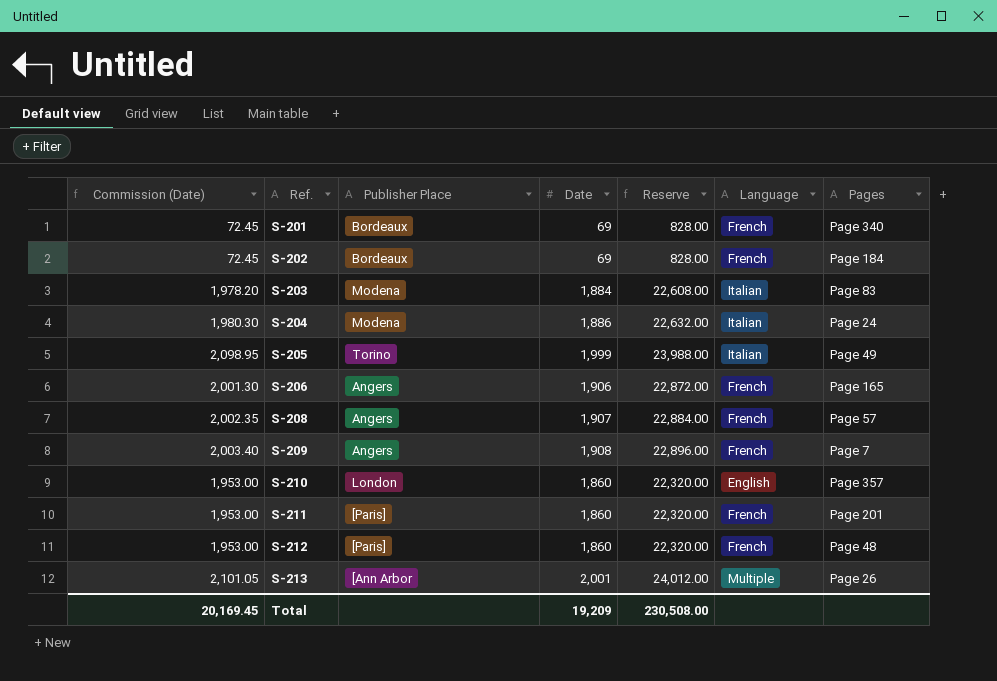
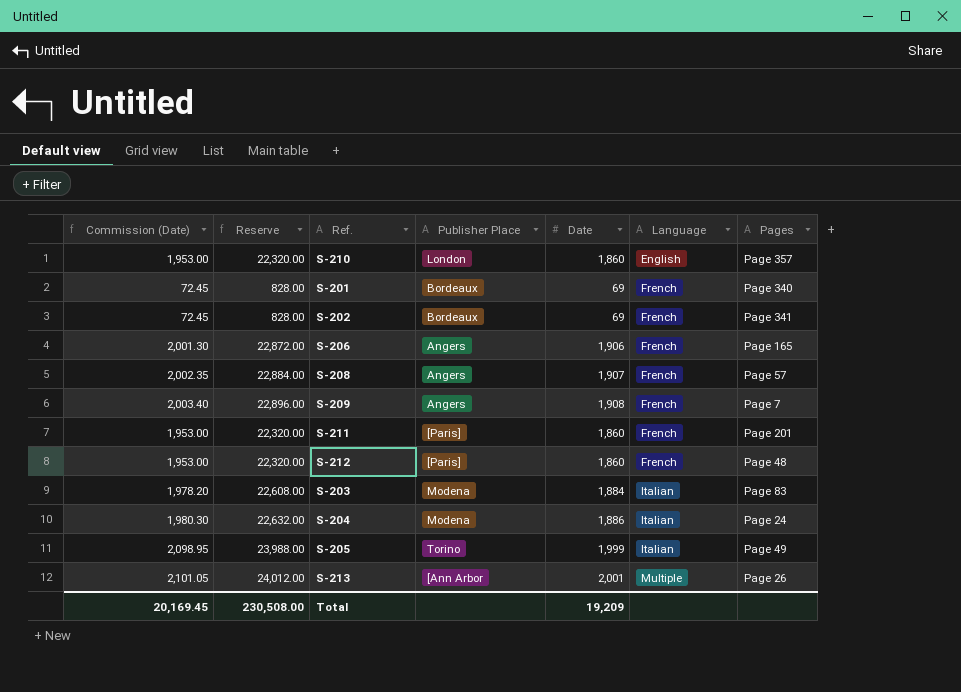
row order: Ref. ascending -> Language ascending
column Reserve | position: 5 -> 2
S-202 | Pages: Page 184 -> Page 341

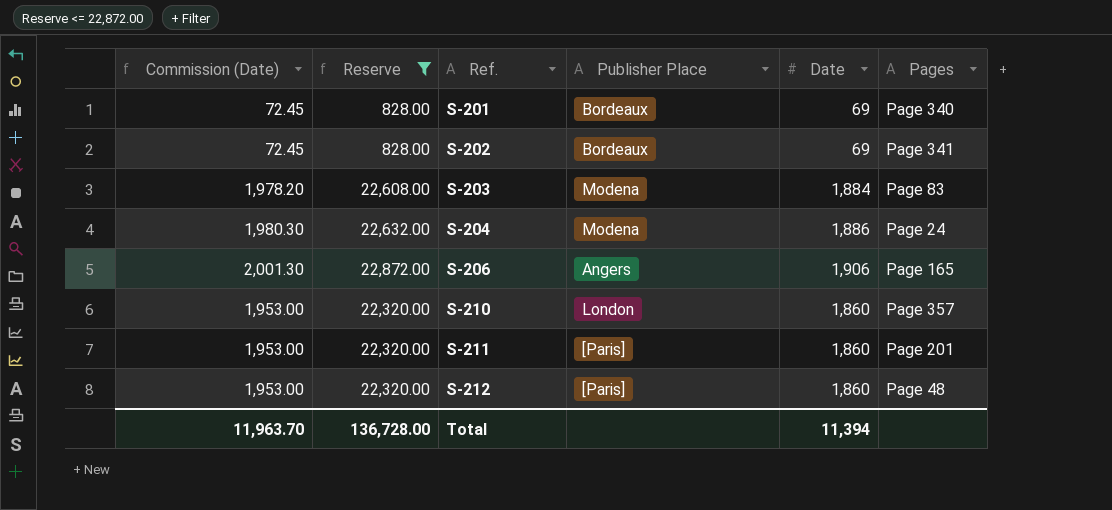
filter: none -> Reserve <= 22,872.00
row order: Language ascending -> Ref. ascending
column Language | position: 6 -> none
Total | Commission (Date): 20,169.45 -> 11,963.70
Total | Reserve: 230,508.00 -> 136,728.00
Total | Date: 19,209 -> 11,394

